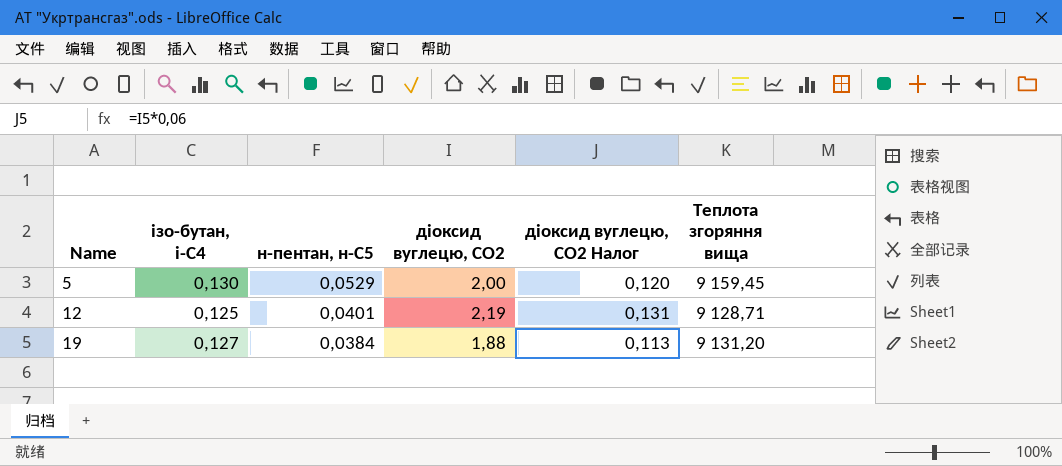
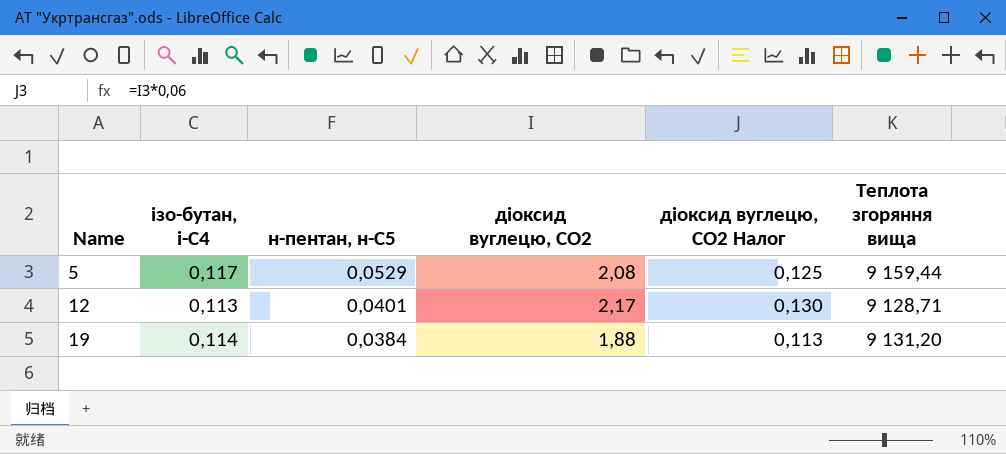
5 | ізо-бутан, і-С4: 0,130 -> 0,117
5 | діоксид вуглецю, CО2: 2,00 -> 2,08
5 | діоксид вуглецю, CО2 Налог: 0,120 -> 0,125
5 | Теплота згоряння вища: 9 159,45 -> 9 159,44
12 | ізо-бутан, і-С4: 0,125 -> 0,113
12 | діоксид вуглецю, CО2: 2,19 -> 2,17
12 | діоксид вуглецю, CО2 Налог: 0,131 -> 0,130
19 | ізо-бутан, і-С4: 0,127 -> 0,114

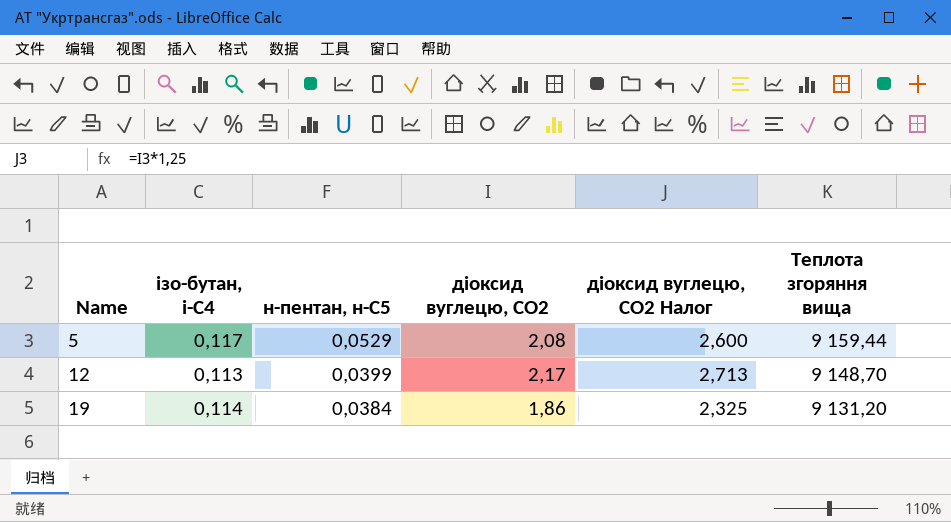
column діоксид вуглецю, CО2 Налог | formula: [діоксид вуглецю, CО2] * 0,06 -> [діоксид вуглецю, CО2] * 1,25
12 | н-пентан, н-С5: 0,0401 -> 0,0399
12 | Теплота згоряння вища: 9 128,71 -> 9 148,70
19 | діоксид вуглецю, CО2: 1,88 -> 1,86

